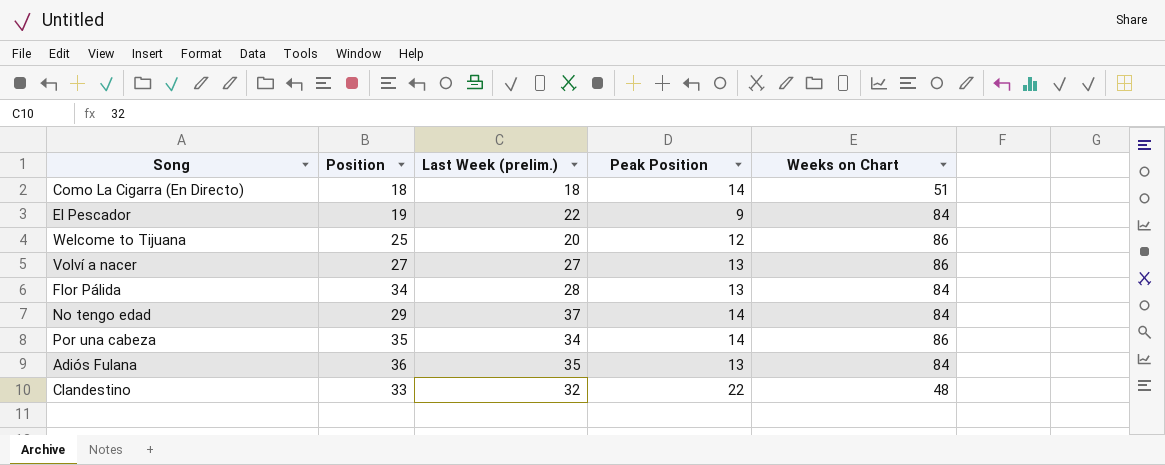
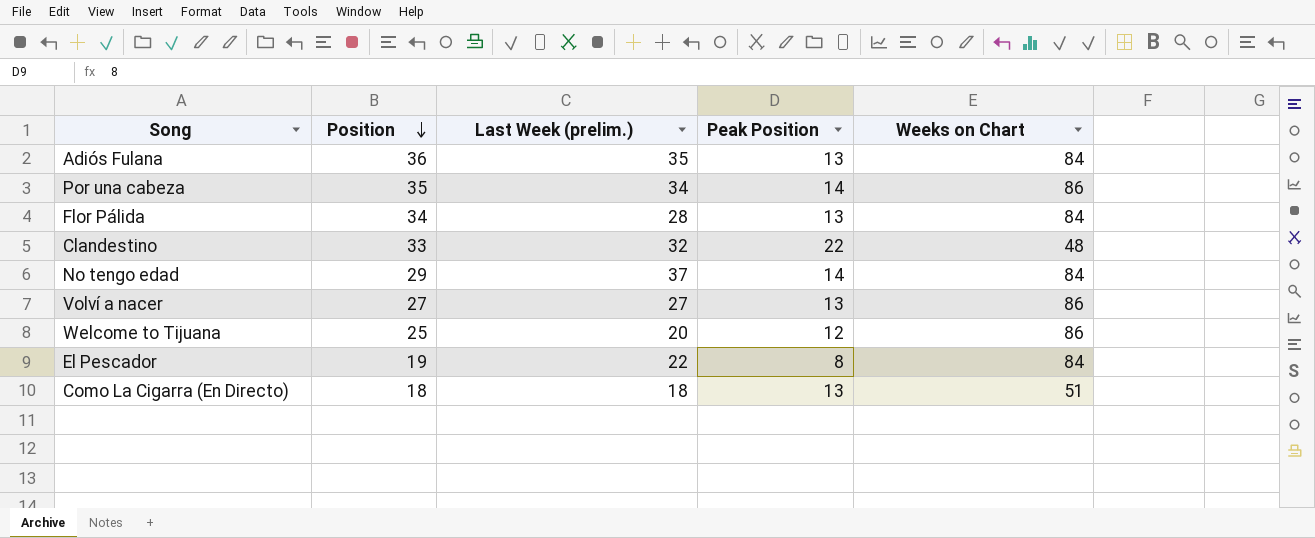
row order: none -> Position descending
El Pescador | Peak Position: 9 -> 8
Como La Cigarra (En Directo) | Peak Position: 14 -> 13

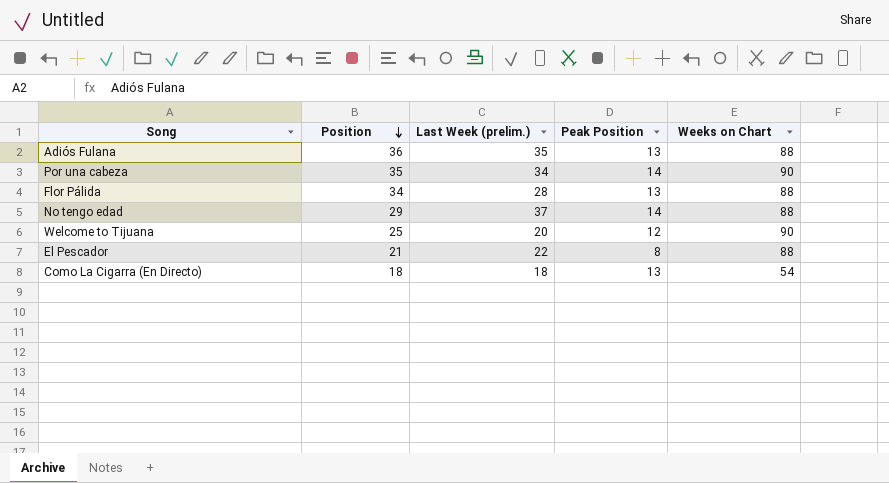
row Clandestino: 33 | 32 | 22 | 48 -> none
row Volví a nacer: 27 | 27 | 13 | 86 -> none
Adiós Fulana | Weeks on Chart: 84 -> 88
Por una cabeza | Weeks on Chart: 86 -> 90
Flor Pálida | Weeks on Chart: 84 -> 88
No tengo edad | Weeks on Chart: 84 -> 88
Welcome to Tijuana | Weeks on Chart: 86 -> 90
El Pescador | Position: 19 -> 21
El Pescador | Weeks on Chart: 84 -> 88
Como La Cigarra (En Directo) | Weeks on Chart: 51 -> 54

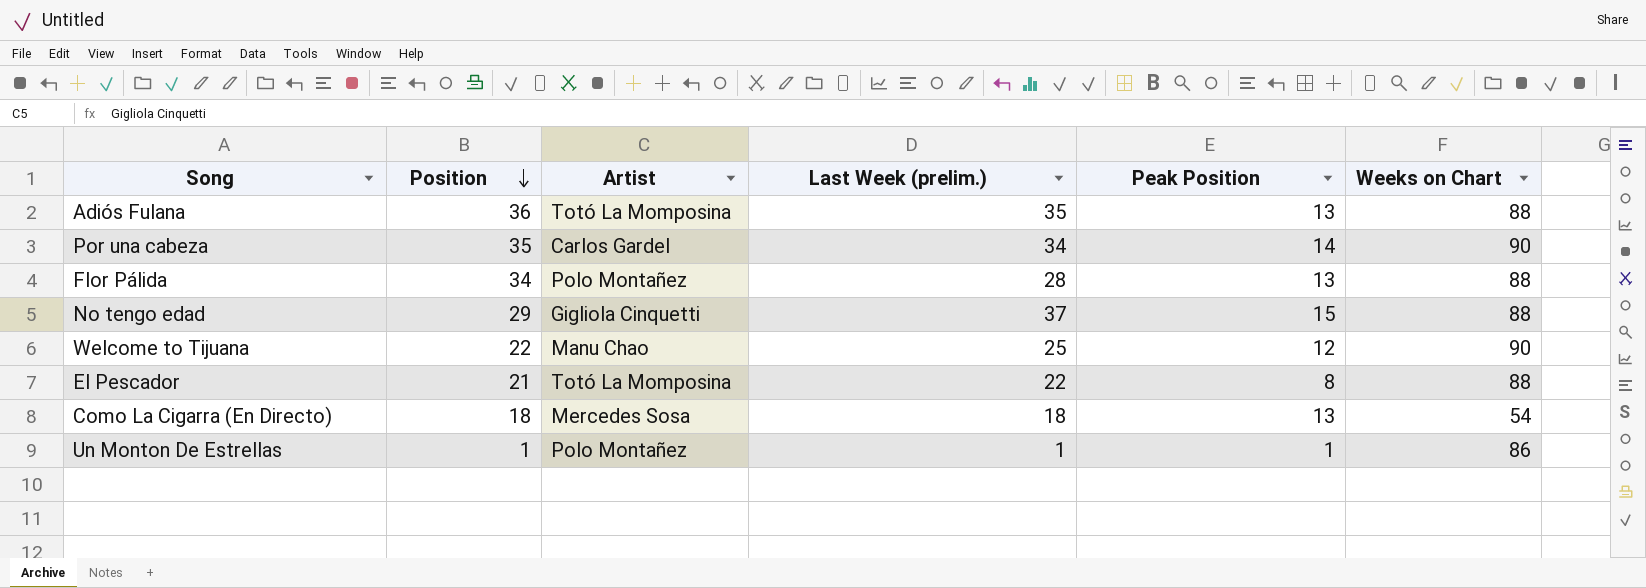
column Artist | position: none -> 3
No tengo edad | Peak Position: 14 -> 15
Welcome to Tijuana | Position: 25 -> 22
Welcome to Tijuana | Last Week (prelim.): 20 -> 25
row Un Monton De Estrellas: none -> 1 | Polo Montañez | 1 | 1 | 86

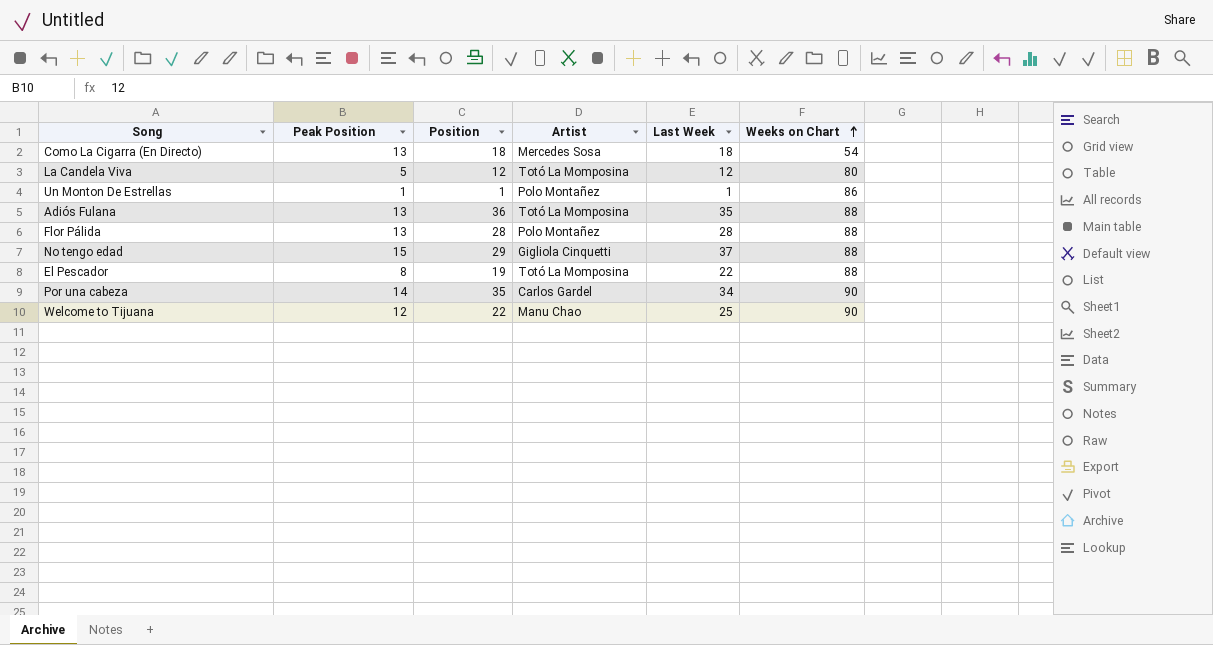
row order: Position descending -> Weeks on Chart ascending
column Peak Position | position: 5 -> 2
column name: Last Week (prelim.) -> Last Week
row La Candela Viva: none -> 5 | 12 | Totó La Momposina | 12 | 80
Flor Pálida | Position: 34 -> 28
El Pescador | Position: 21 -> 19

